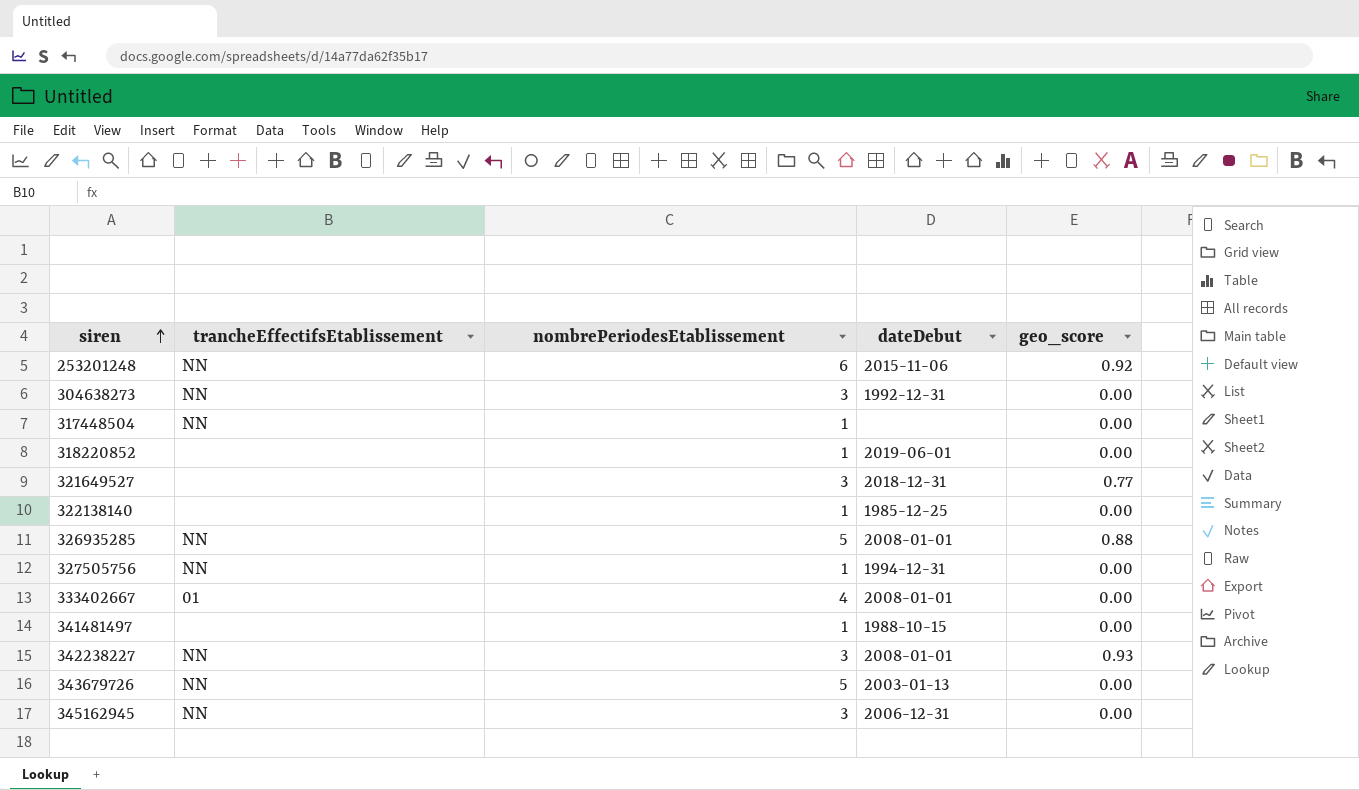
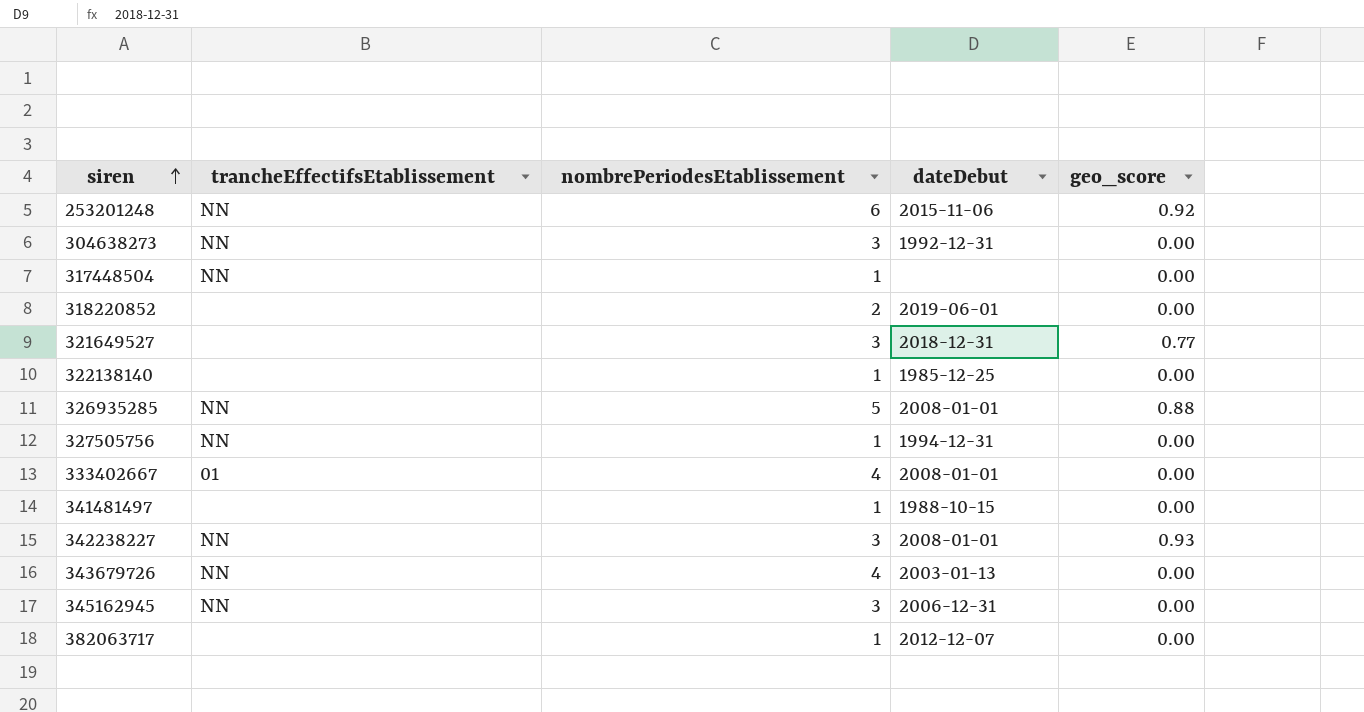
318220852 | nombrePeriodesEtablissement: 1 -> 2
343679726 | nombrePeriodesEtablissement: 5 -> 4
row 382063717: none -> none | 1 | 2012-12-07 | 0.00

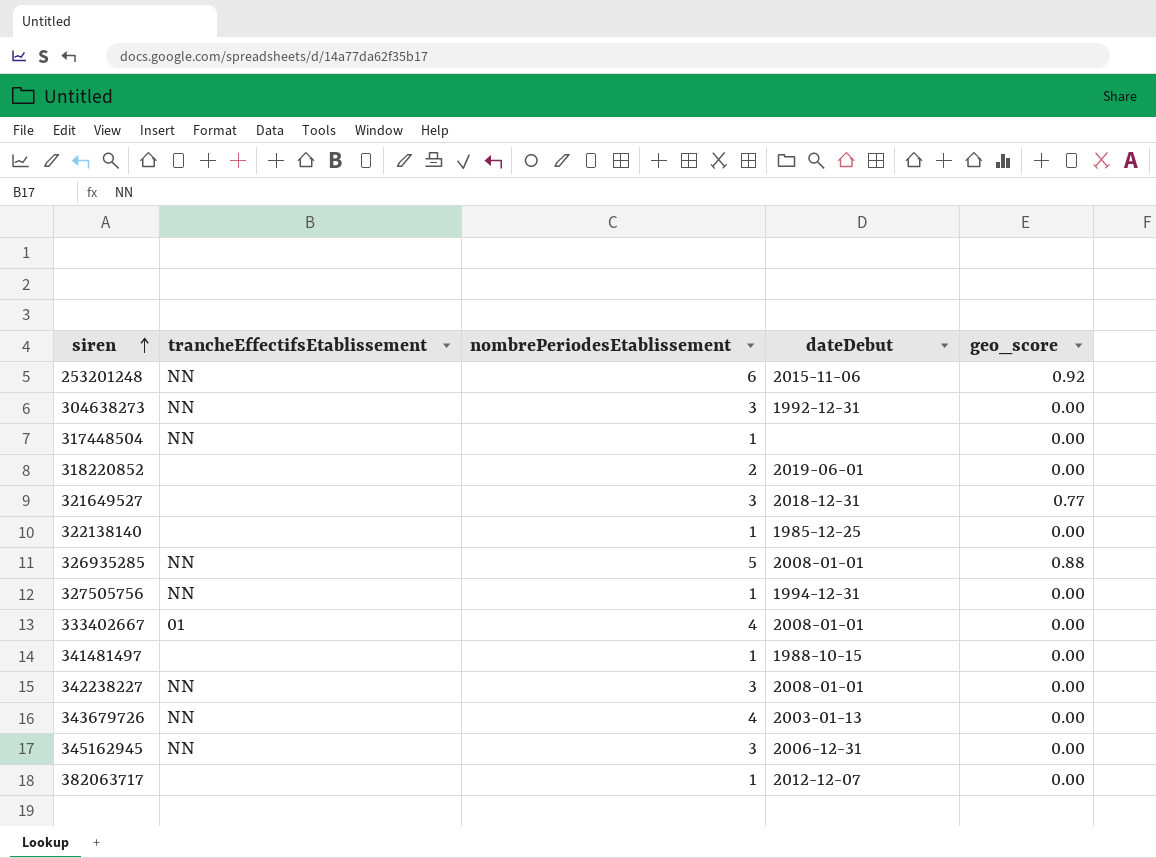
342238227 | geo_score: 0.93 -> 0.00

